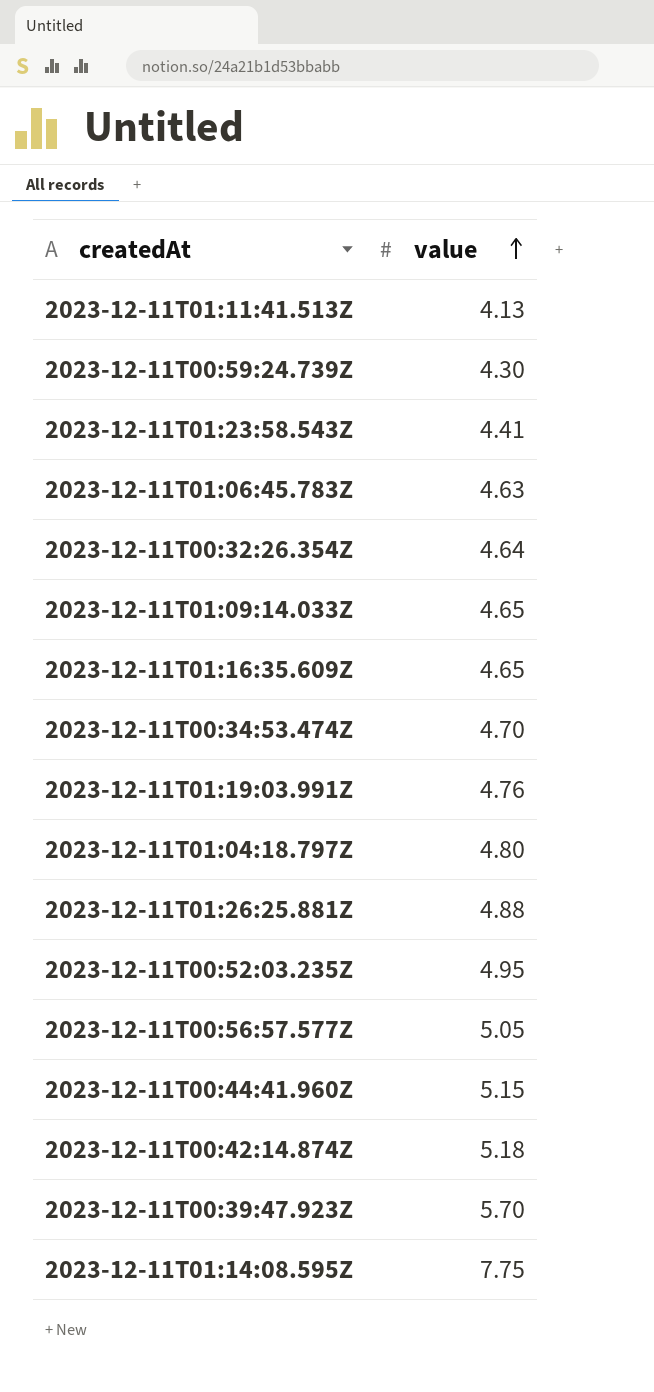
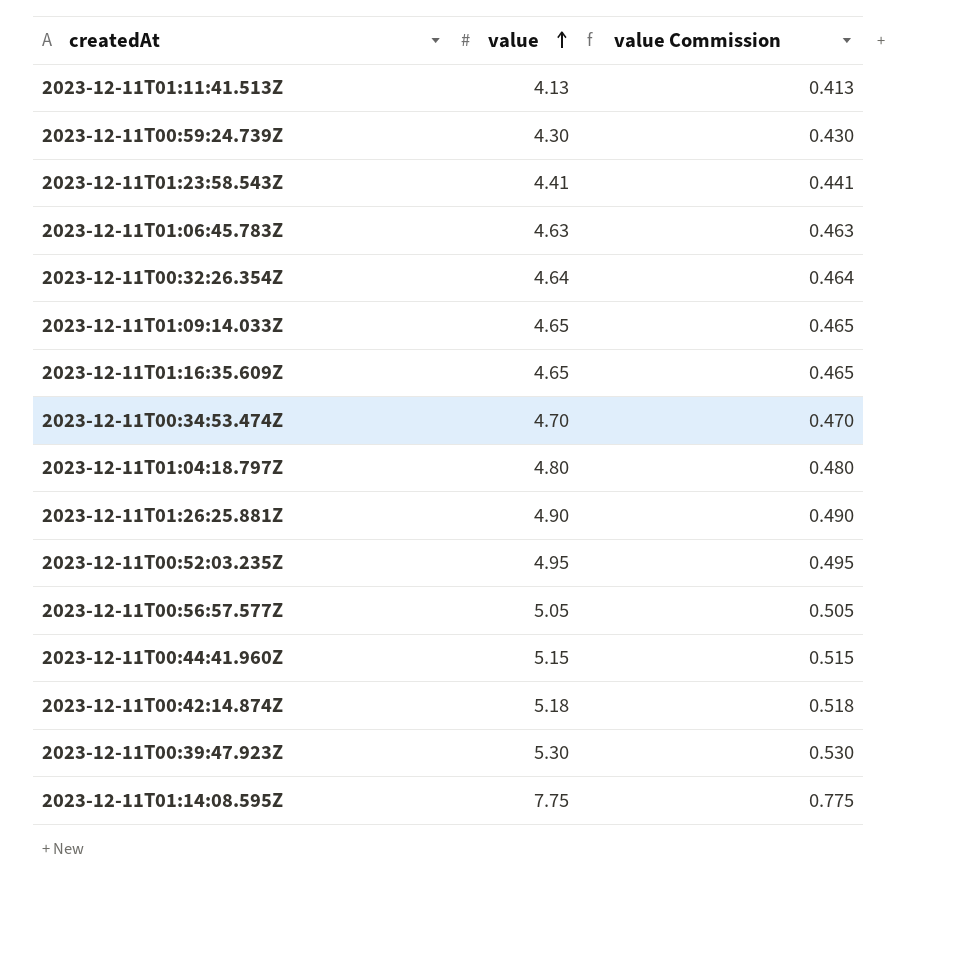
column value Commission | formula: none -> [value] * 0.1
row 2023-12-11T01:19:03.991Z: 4.76 -> none
2023-12-11T01:26:25.881Z | value: 4.88 -> 4.90
2023-12-11T00:39:47.923Z | value: 5.70 -> 5.30

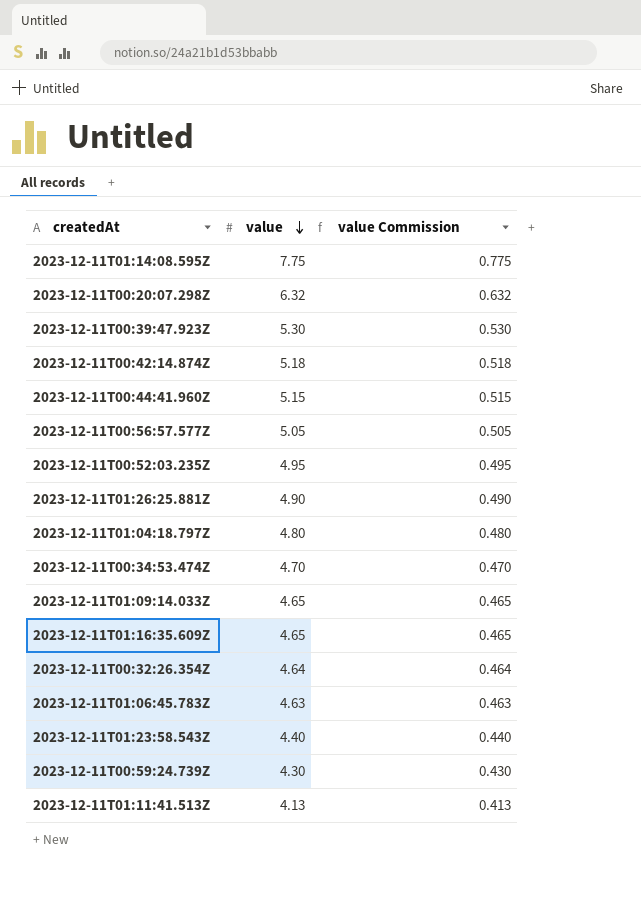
row order: value ascending -> value descending
row 2023-12-11T00:20:07.298Z: none -> 6.32 | 0.632
2023-12-11T01:23:58.543Z | value: 4.41 -> 4.40
2023-12-11T01:23:58.543Z | value Commission: 0.441 -> 0.440

